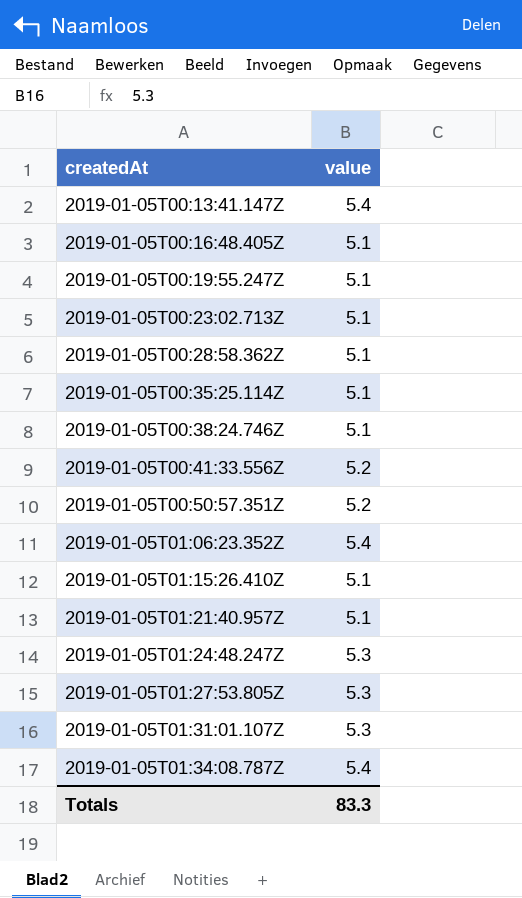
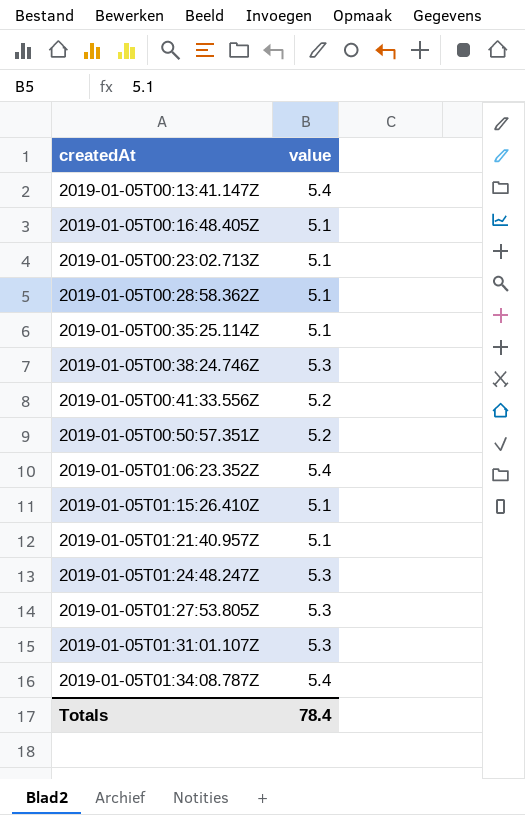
row 2019-01-05T00:19:55.247Z: 5.1 -> none
2019-01-05T00:38:24.746Z | value: 5.1 -> 5.3
Totals | value: 83.3 -> 78.4

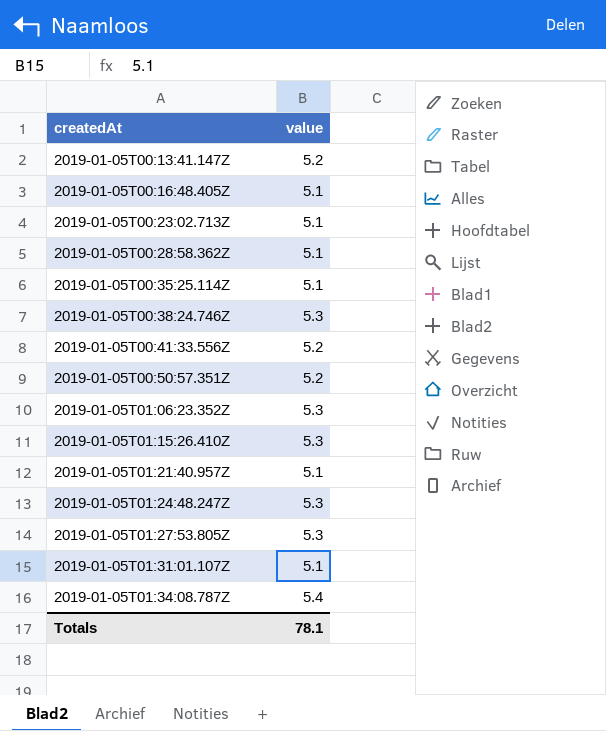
2019-01-05T00:13:41.147Z | value: 5.4 -> 5.2
2019-01-05T01:06:23.352Z | value: 5.4 -> 5.3
2019-01-05T01:15:26.410Z | value: 5.1 -> 5.3
2019-01-05T01:31:01.107Z | value: 5.3 -> 5.1
Totals | value: 78.4 -> 78.1

